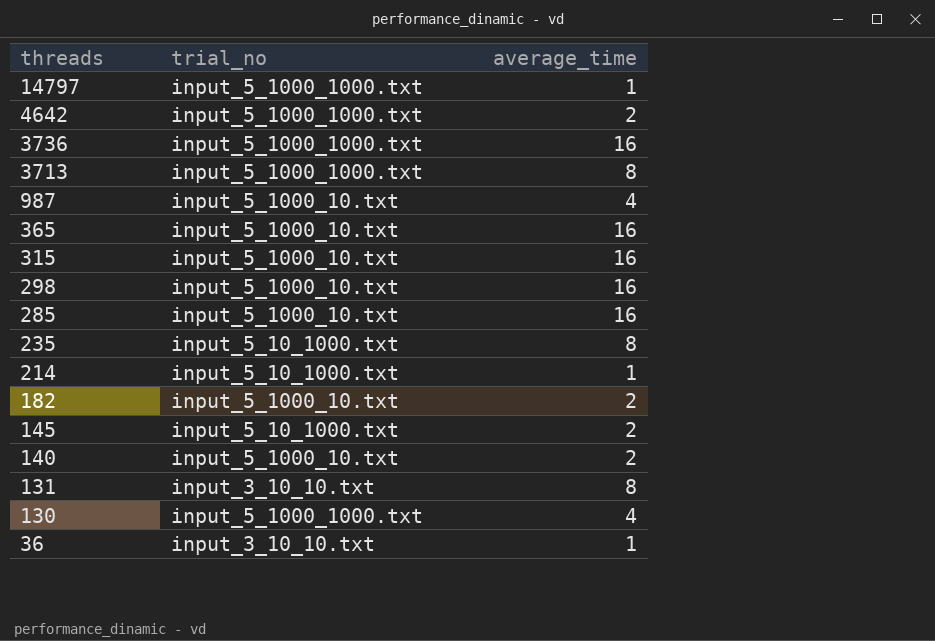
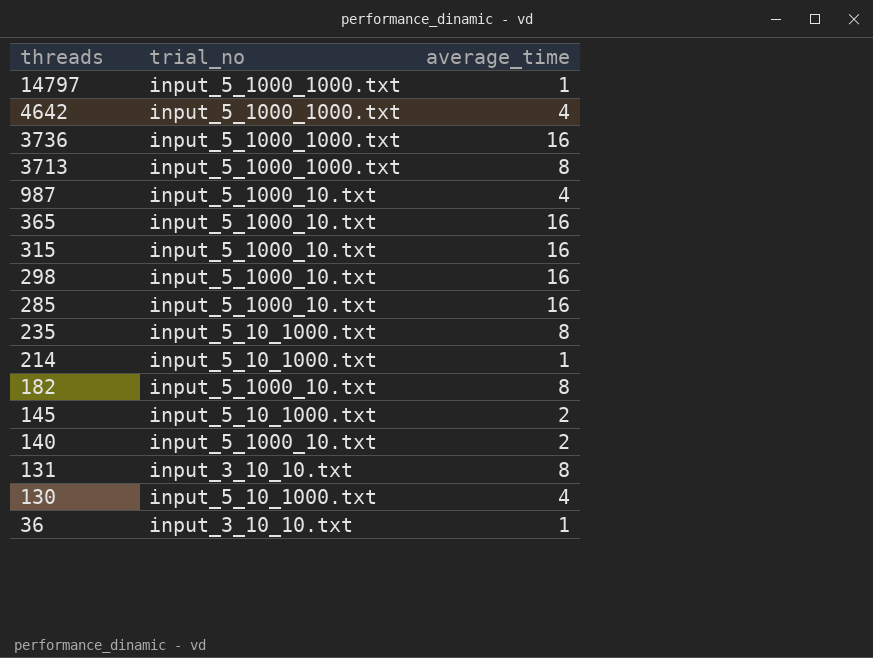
4642 | average_time: 2 -> 4
182 | average_time: 2 -> 8
130 | trial_no: input_5_1000_1000.txt -> input_5_10_1000.txt

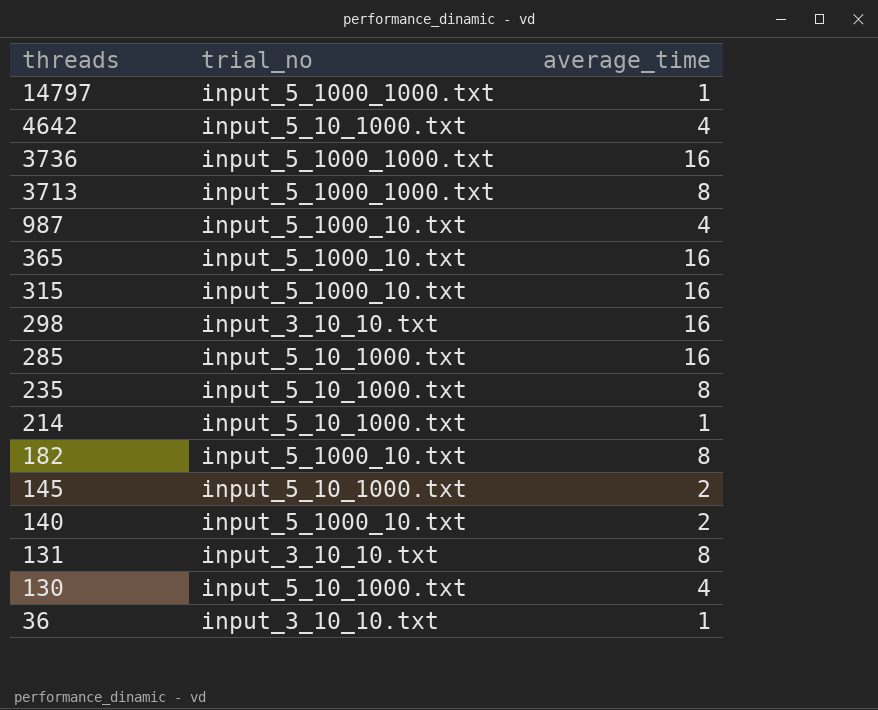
4642 | trial_no: input_5_1000_1000.txt -> input_5_10_1000.txt
298 | trial_no: input_5_1000_10.txt -> input_3_10_10.txt
285 | trial_no: input_5_1000_10.txt -> input_5_10_1000.txt

